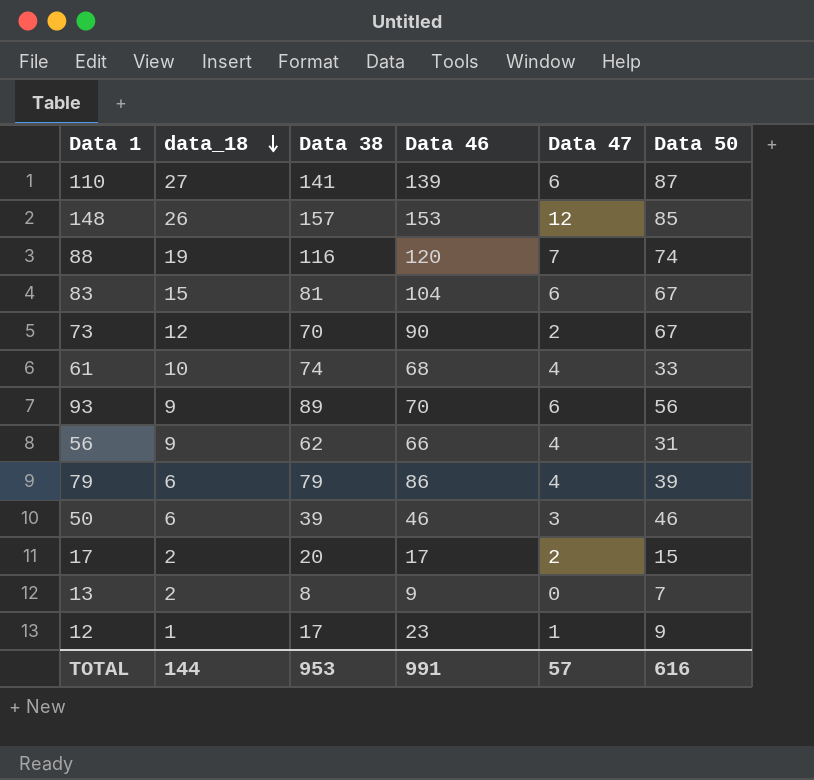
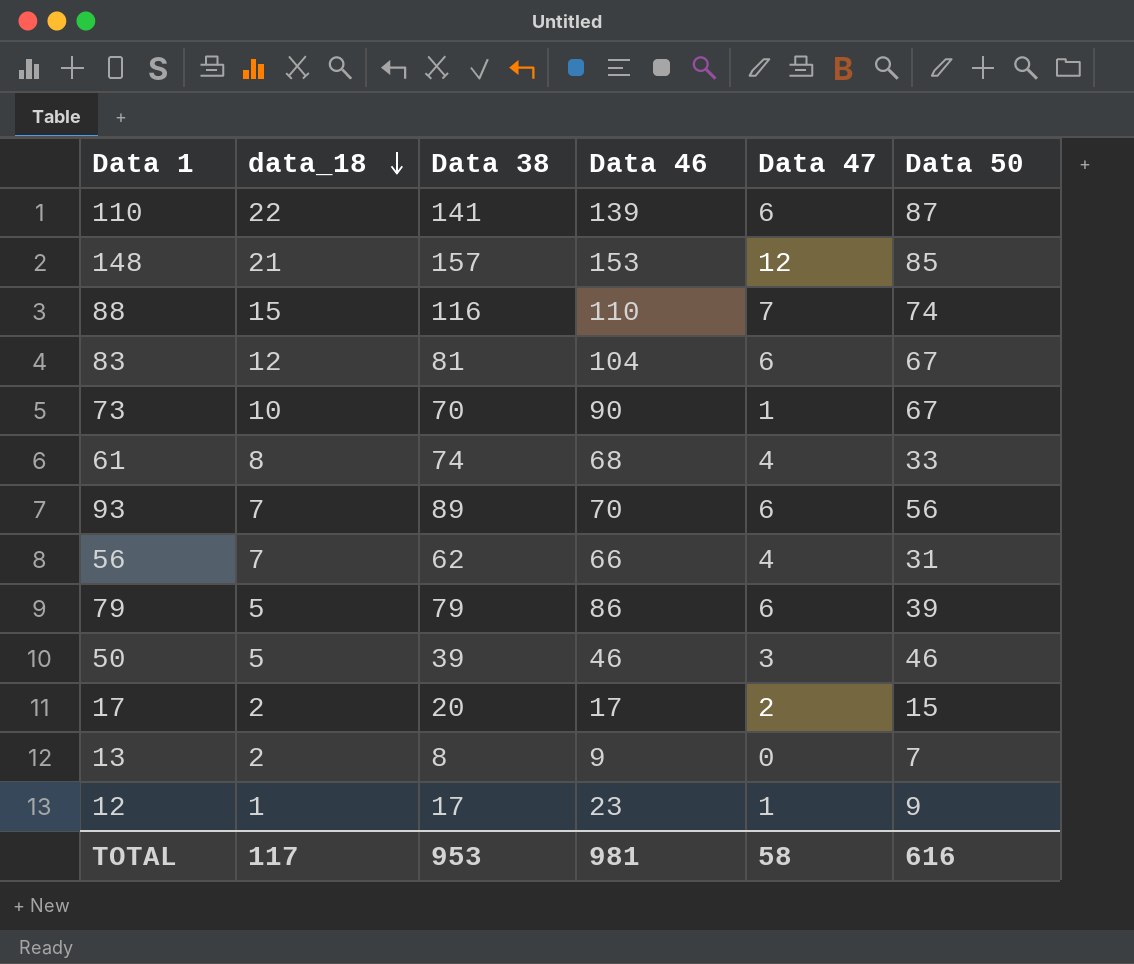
110 | data_18: 27 -> 22
148 | data_18: 26 -> 21
88 | data_18: 19 -> 15
88 | Data 46: 120 -> 110
83 | data_18: 15 -> 12
73 | data_18: 12 -> 10
73 | Data 47: 2 -> 1
61 | data_18: 10 -> 8
93 | data_18: 9 -> 7
56 | data_18: 9 -> 7
79 | data_18: 6 -> 5
79 | Data 47: 4 -> 6
50 | data_18: 6 -> 5
TOTAL | data_18: 144 -> 117
TOTAL | Data 46: 991 -> 981
TOTAL | Data 47: 57 -> 58

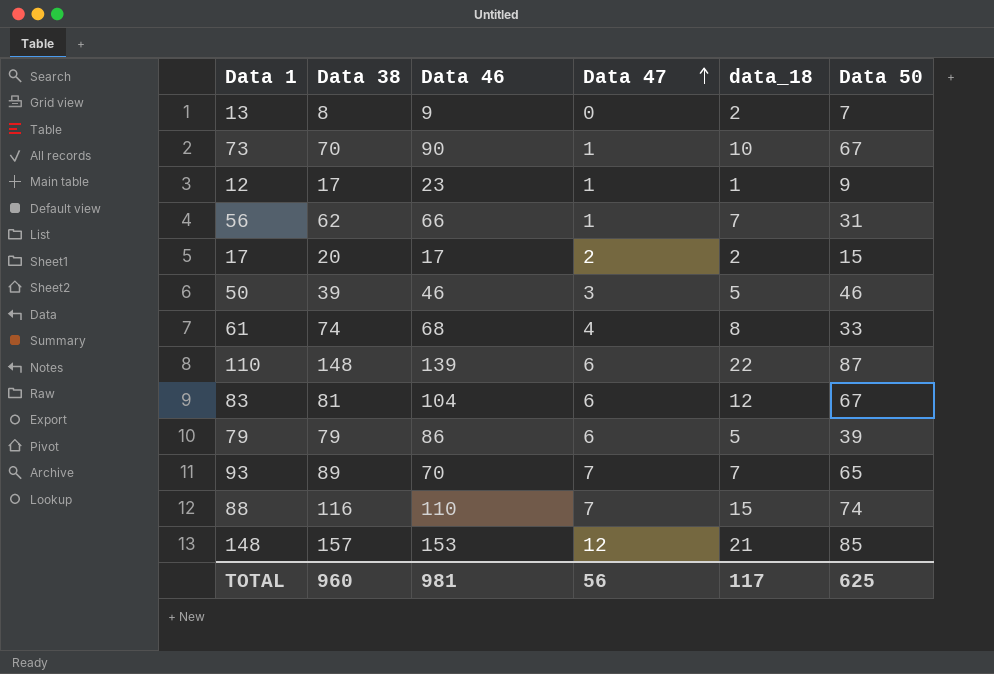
row order: data_18 descending -> Data 47 ascending
column data_18 | position: 2 -> 5
56 | Data 47: 4 -> 1
110 | Data 38: 141 -> 148
93 | Data 47: 6 -> 7
93 | Data 50: 56 -> 65
TOTAL | Data 38: 953 -> 960
TOTAL | Data 47: 58 -> 56
TOTAL | Data 50: 616 -> 625

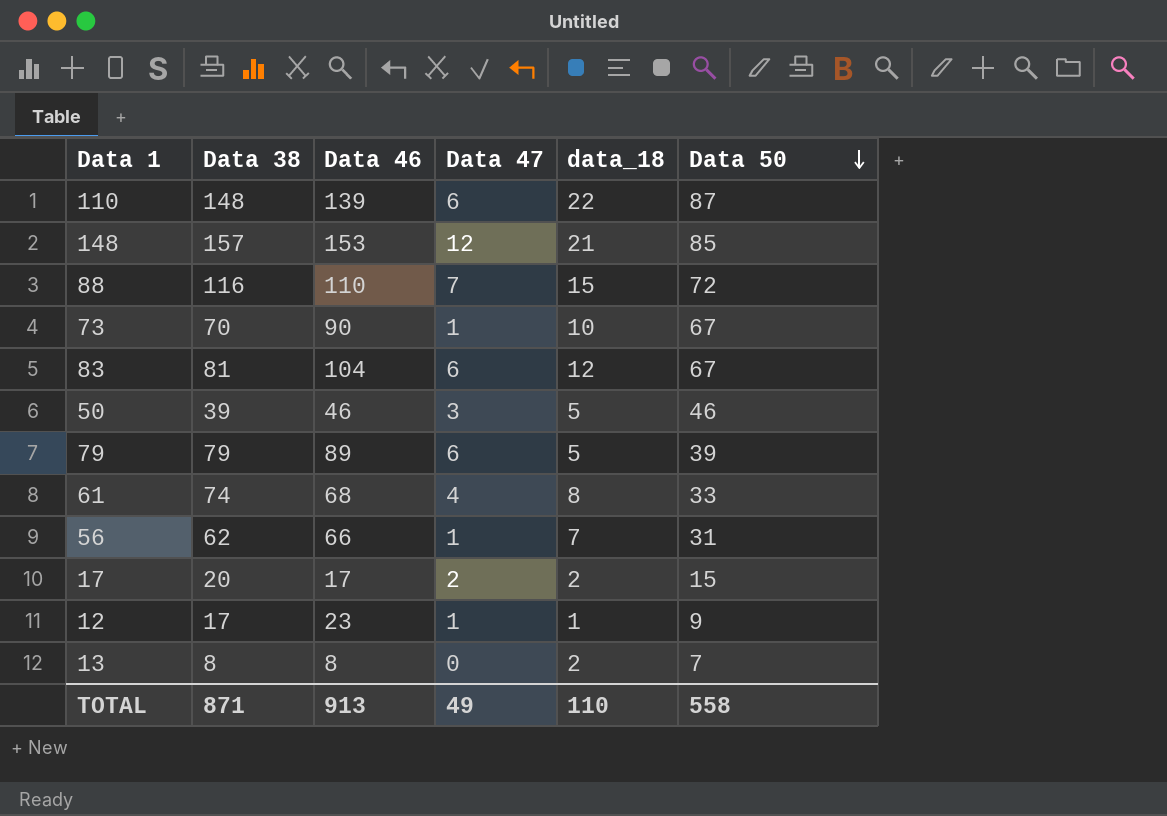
row order: Data 47 ascending -> Data 50 descending
row 93: 89 | 70 | 7 | 7 | 65 -> none
88 | Data 50: 74 -> 72
79 | Data 46: 86 -> 89
13 | Data 46: 9 -> 8
TOTAL | Data 38: 960 -> 871
TOTAL | Data 46: 981 -> 913
TOTAL | Data 47: 56 -> 49
TOTAL | data_18: 117 -> 110
TOTAL | Data 50: 625 -> 558

